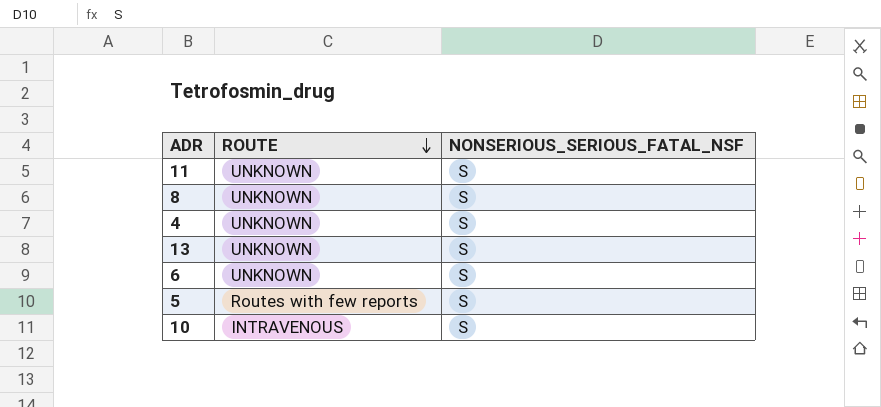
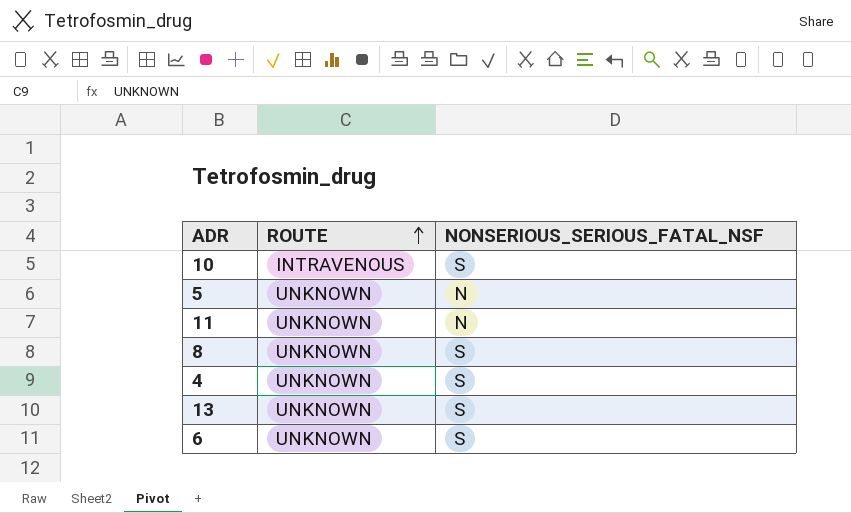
row order: ROUTE descending -> ROUTE ascending
5 | ROUTE: Routes with few reports -> UNKNOWN
5 | NONSERIOUS_SERIOUS_FATAL_NSF: S -> N
11 | NONSERIOUS_SERIOUS_FATAL_NSF: S -> N

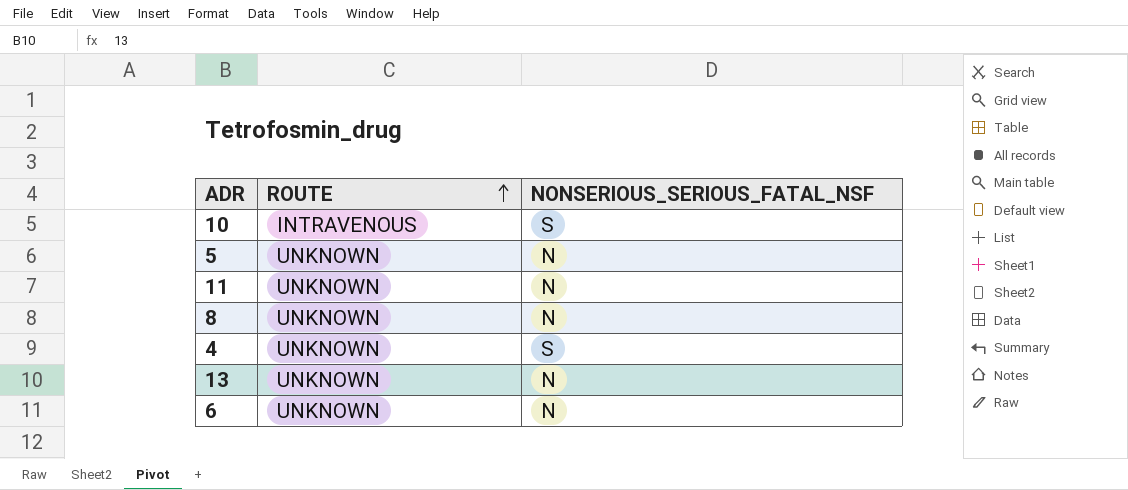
8 | NONSERIOUS_SERIOUS_FATAL_NSF: S -> N
13 | NONSERIOUS_SERIOUS_FATAL_NSF: S -> N
6 | NONSERIOUS_SERIOUS_FATAL_NSF: S -> N

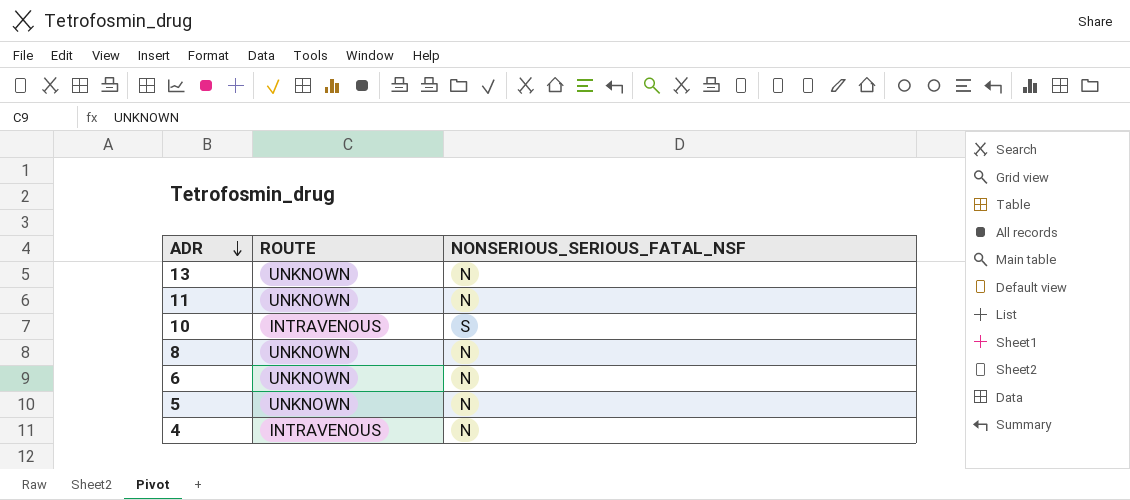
row order: ROUTE ascending -> ADR descending
4 | ROUTE: UNKNOWN -> INTRAVENOUS
4 | NONSERIOUS_SERIOUS_FATAL_NSF: S -> N

